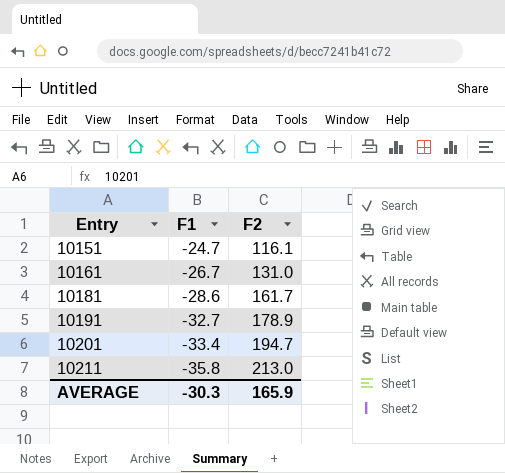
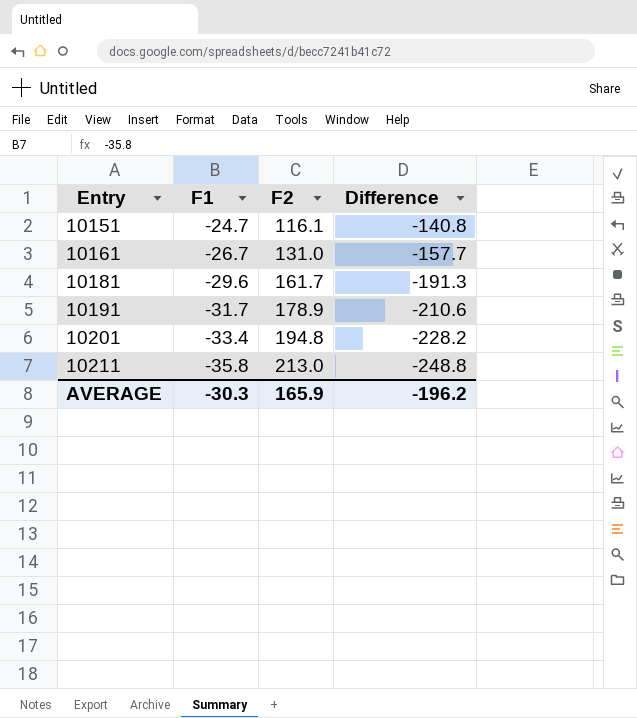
column Difference | formula: none -> [F1] - [F2]
10181 | F1: -28.6 -> -29.6
10191 | F1: -32.7 -> -31.7
10201 | F2: 194.7 -> 194.8

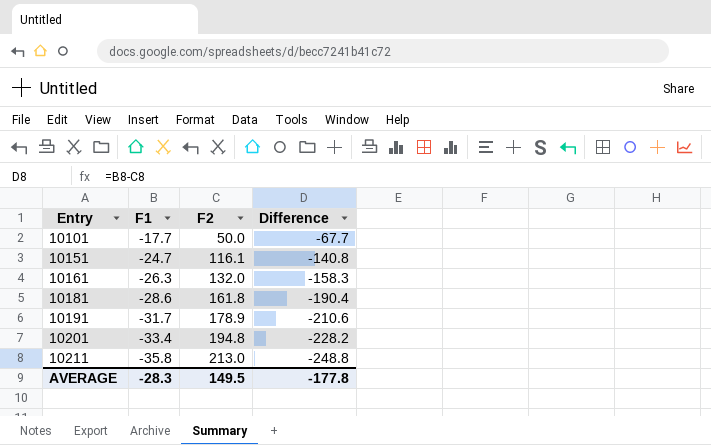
row 10101: none -> -17.7 | 50.0 | -67.7
10161 | F1: -26.7 -> -26.3
10161 | F2: 131.0 -> 132.0
10161 | Difference: -157.7 -> -158.3
10181 | F1: -29.6 -> -28.6
10181 | F2: 161.7 -> 161.8
10181 | Difference: -191.3 -> -190.4
AVERAGE | F1: -30.3 -> -28.3
AVERAGE | F2: 165.9 -> 149.5
AVERAGE | Difference: -196.2 -> -177.8

